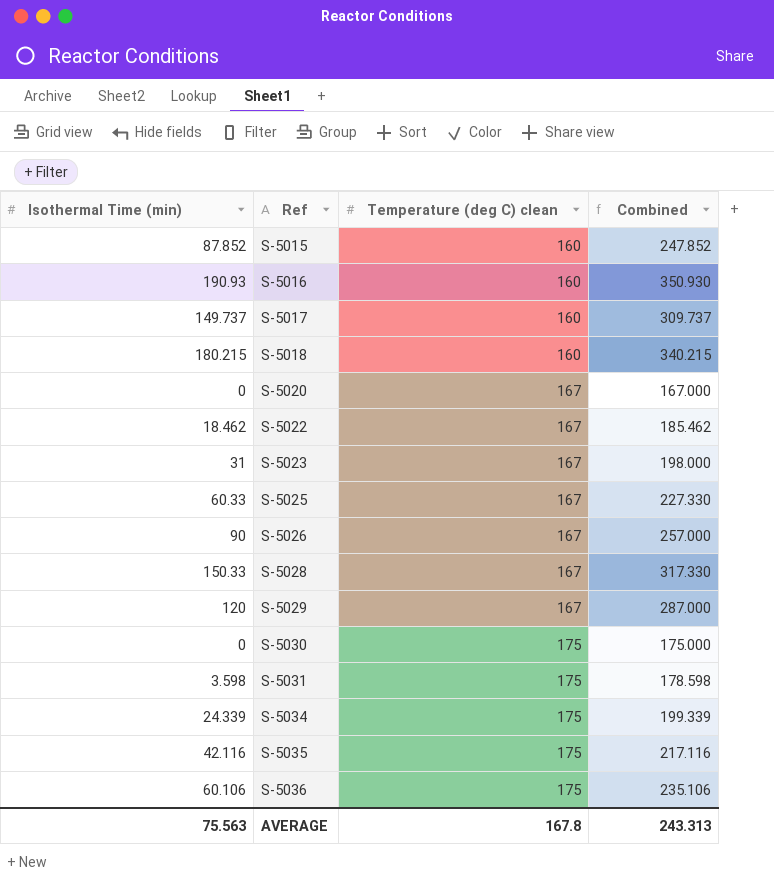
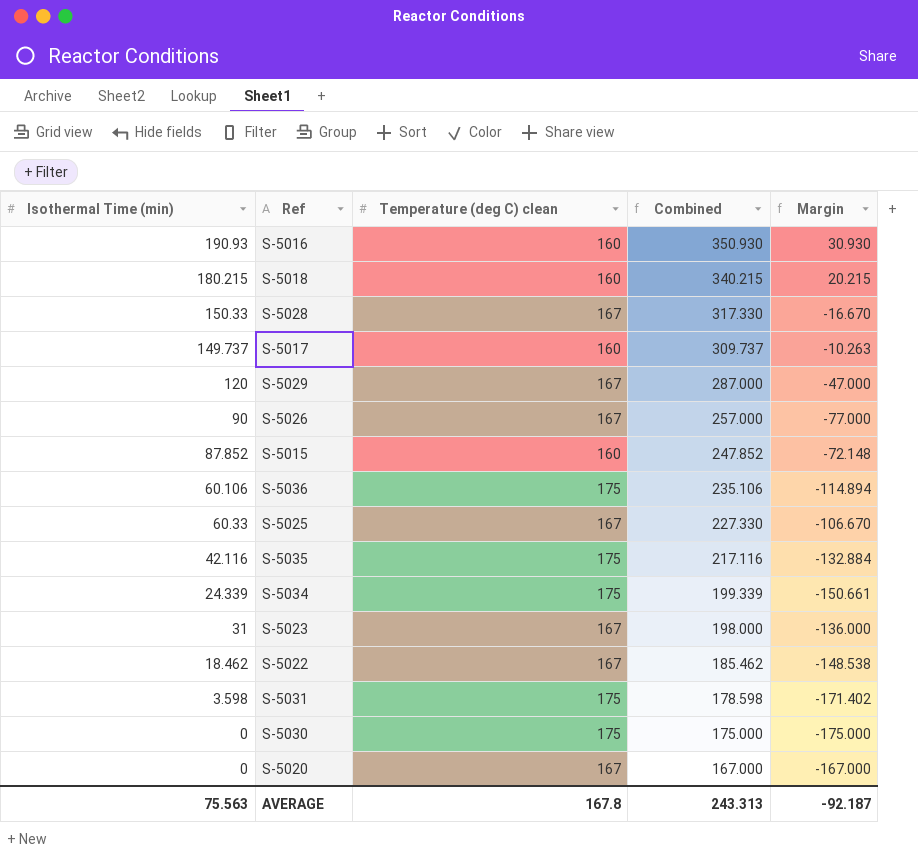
row order: Ref ascending -> Combined descending
column Margin | formula: none -> [Isothermal Time (min)] - [Temperature (deg C) clean]

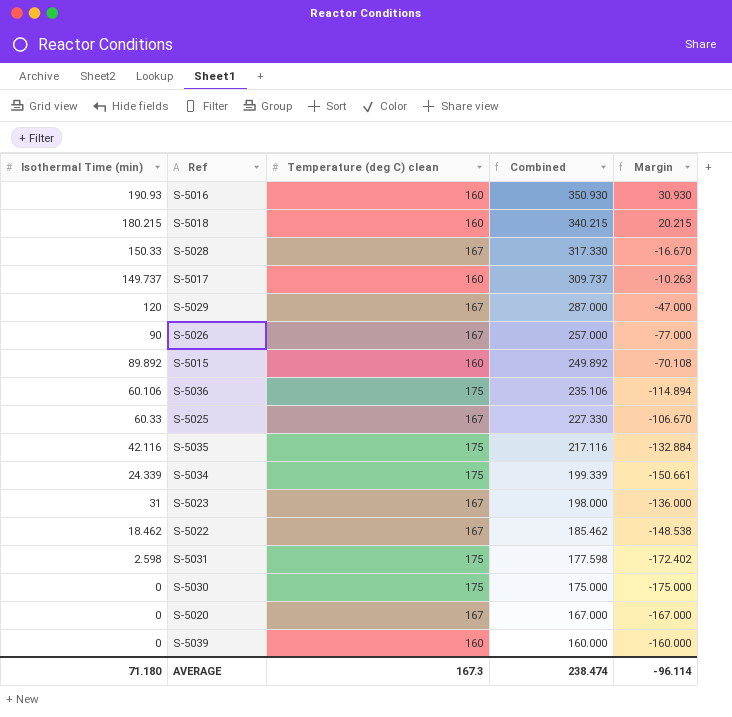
S-5015 | Isothermal Time (min): 87.852 -> 89.892
S-5015 | Combined: 247.852 -> 249.892
S-5015 | Margin: -72.148 -> -70.108
S-5031 | Isothermal Time (min): 3.598 -> 2.598
S-5031 | Combined: 178.598 -> 177.598
S-5031 | Margin: -171.402 -> -172.402
row S-5039: none -> 0 | 160 | 160.000 | -160.000
AVERAGE | Isothermal Time (min): 75.563 -> 71.180
AVERAGE | Temperature (deg C) clean: 167.8 -> 167.3
AVERAGE | Combined: 243.313 -> 238.474
AVERAGE | Margin: -92.187 -> -96.114

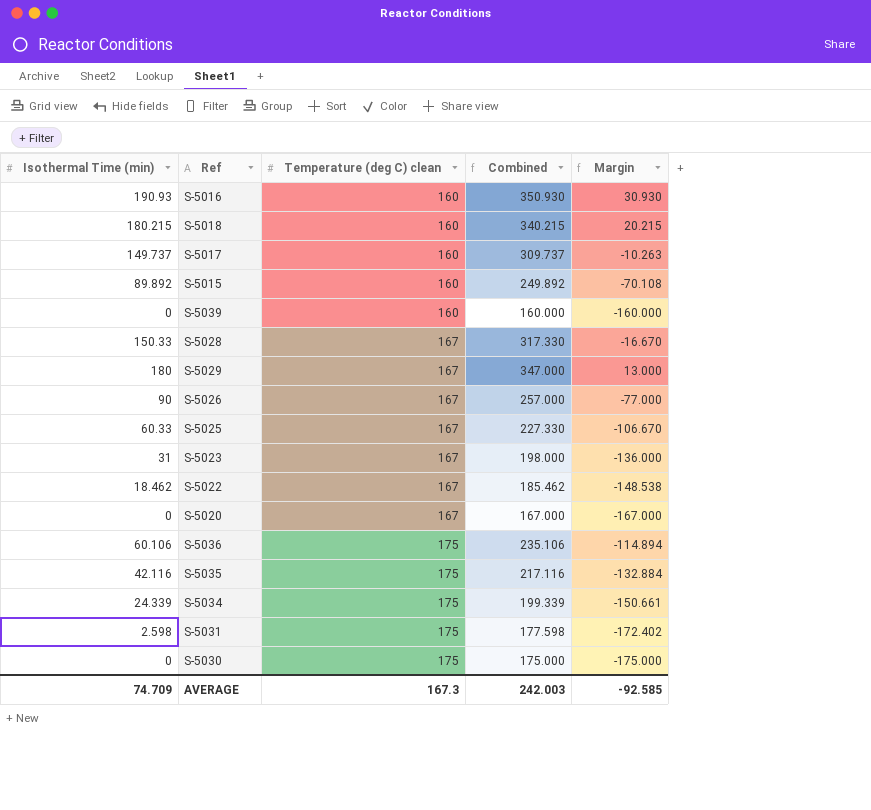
row order: Combined descending -> Temperature (deg C) clean ascending
S-5029 | Isothermal Time (min): 120 -> 180
S-5029 | Combined: 287.000 -> 347.000
S-5029 | Margin: -47.000 -> 13.000
AVERAGE | Isothermal Time (min): 71.180 -> 74.709
AVERAGE | Combined: 238.474 -> 242.003
AVERAGE | Margin: -96.114 -> -92.585

